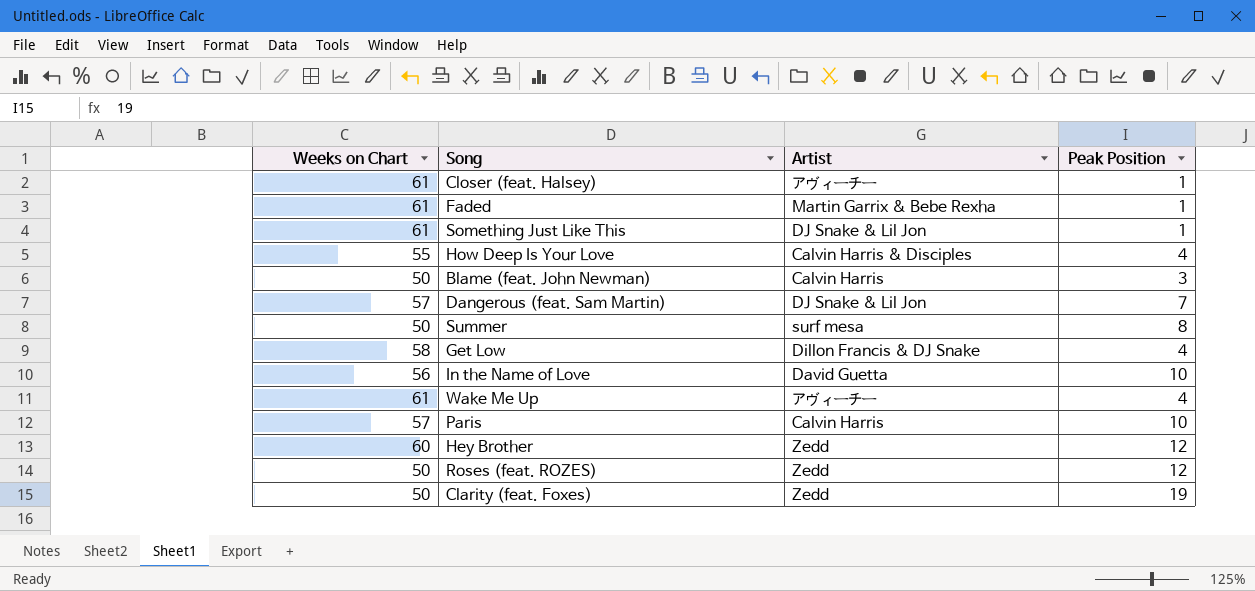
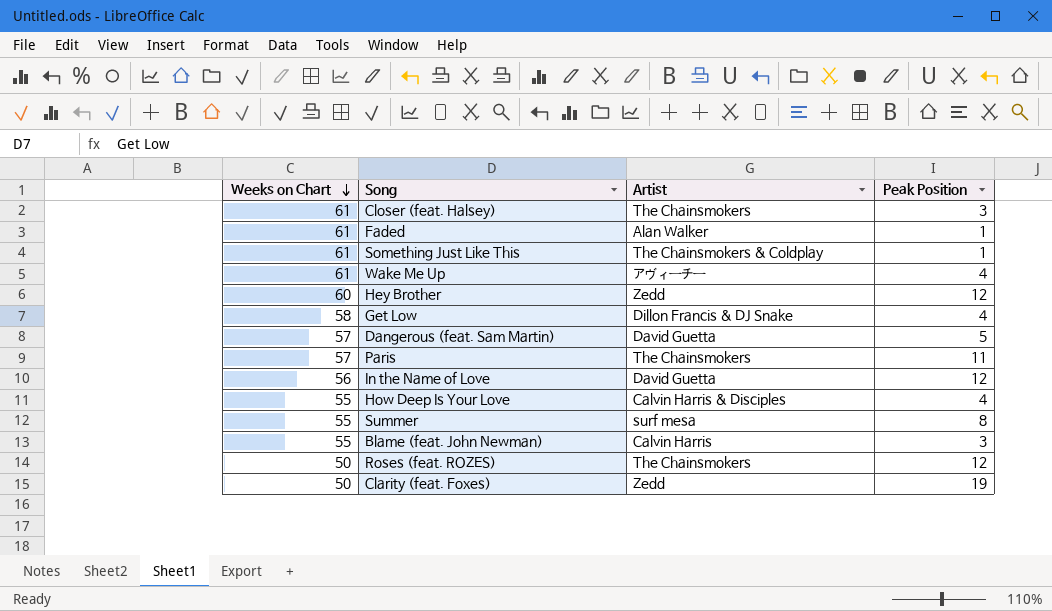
row order: none -> Weeks on Chart descending
Closer (feat. Halsey) | Artist: アヴィーチー -> The Chainsmokers
Closer (feat. Halsey) | Peak Position: 1 -> 3
Faded | Artist: Martin Garrix & Bebe Rexha -> Alan Walker
Something Just Like This | Artist: DJ Snake & Lil Jon -> The Chainsmokers & Coldplay
Dangerous (feat. Sam Martin) | Artist: DJ Snake & Lil Jon -> David Guetta
Dangerous (feat. Sam Martin) | Peak Position: 7 -> 5
Paris | Artist: Calvin Harris -> The Chainsmokers
Paris | Peak Position: 10 -> 11
In the Name of Love | Peak Position: 10 -> 12
Summer | Weeks on Chart: 50 -> 55
Blame (feat. John Newman) | Weeks on Chart: 50 -> 55
Roses (feat. ROZES) | Artist: Zedd -> The Chainsmokers

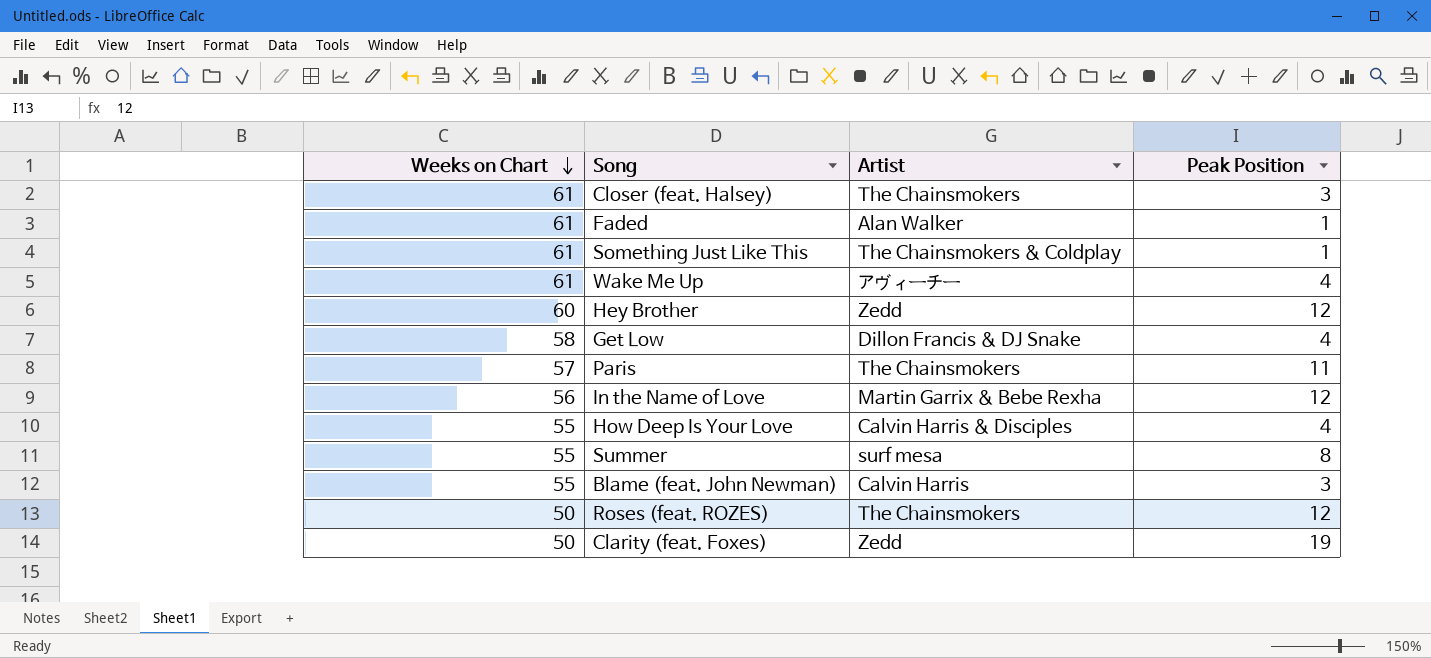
row Dangerous (feat. Sam Martin): 57 | David Guetta | 5 -> none
In the Name of Love | Artist: David Guetta -> Martin Garrix & Bebe Rexha

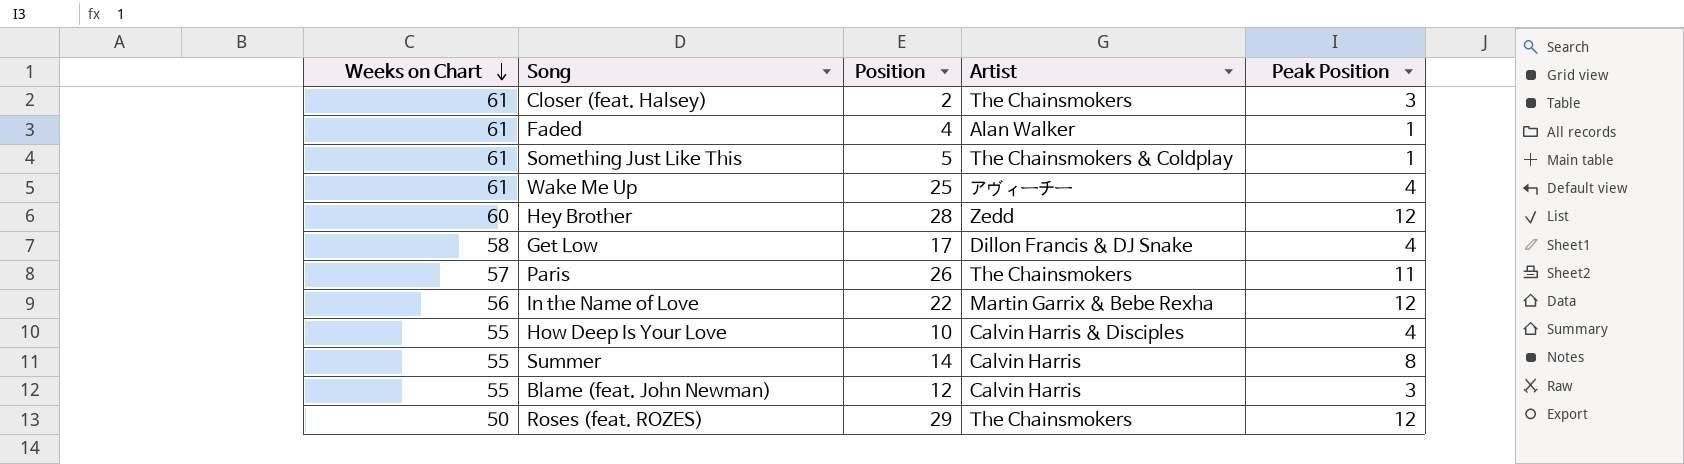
column Position | position: none -> 3
row Clarity (feat. Foxes): 50 | Zedd | 19 -> none
Summer | Artist: surf mesa -> Calvin Harris

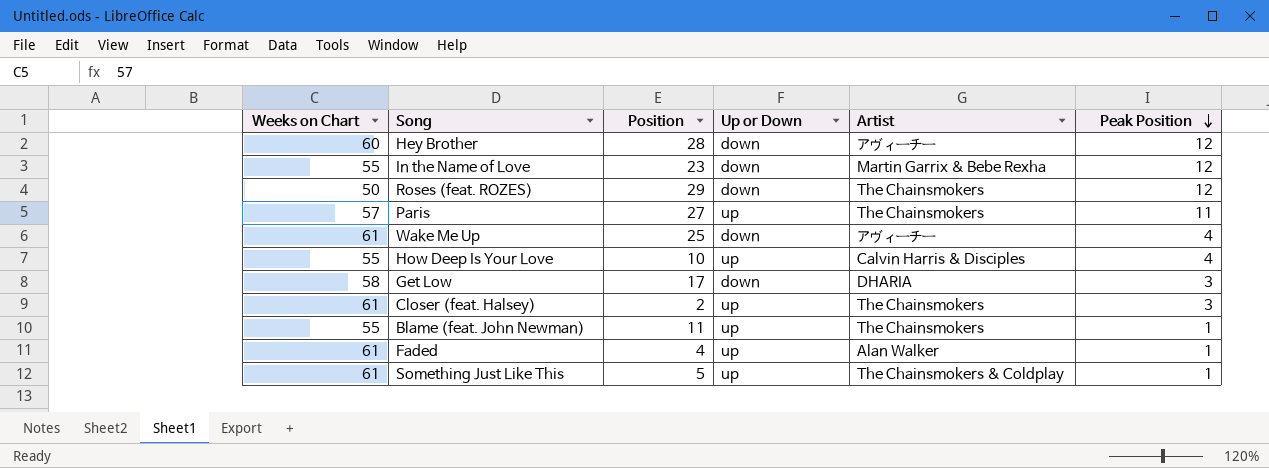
row order: Weeks on Chart descending -> Peak Position descending
column Up or Down | position: none -> 4
row Summer: 55 | 14 | Calvin Harris | 8 -> none
Hey Brother | Artist: Zedd -> アヴィーチー
In the Name of Love | Weeks on Chart: 56 -> 55
In the Name of Love | Position: 22 -> 23
Paris | Position: 26 -> 27
Get Low | Artist: Dillon Francis & DJ Snake -> DHARIA
Get Low | Peak Position: 4 -> 3
Blame (feat. John Newman) | Position: 12 -> 11
Blame (feat. John Newman) | Artist: Calvin Harris -> The Chainsmokers
Blame (feat. John Newman) | Peak Position: 3 -> 1

